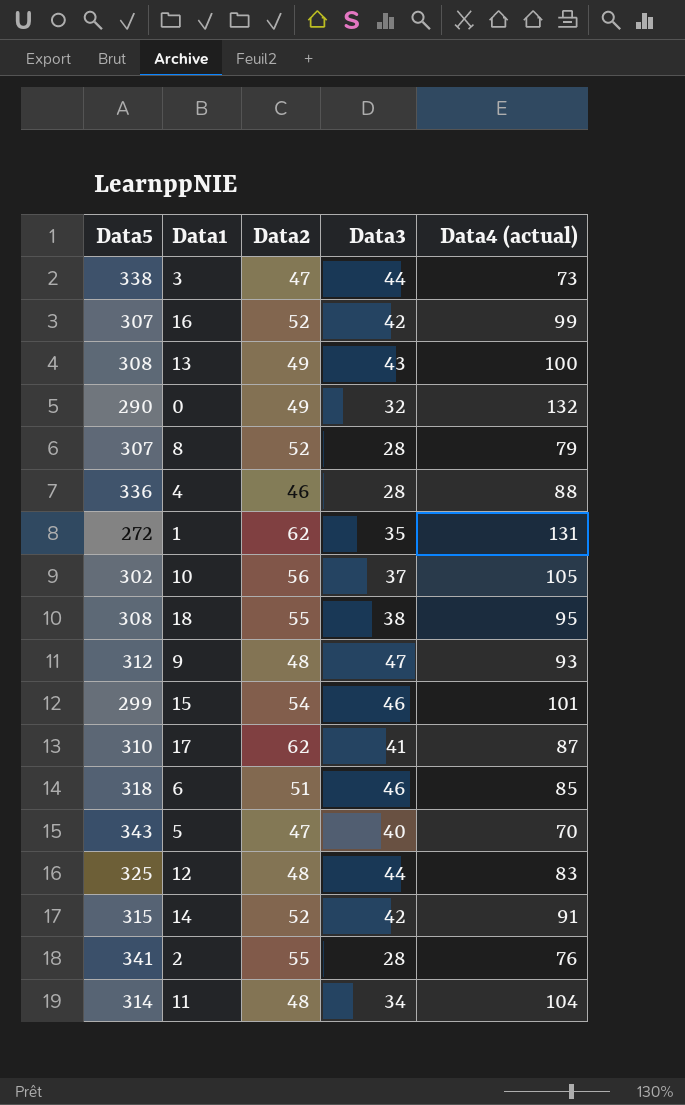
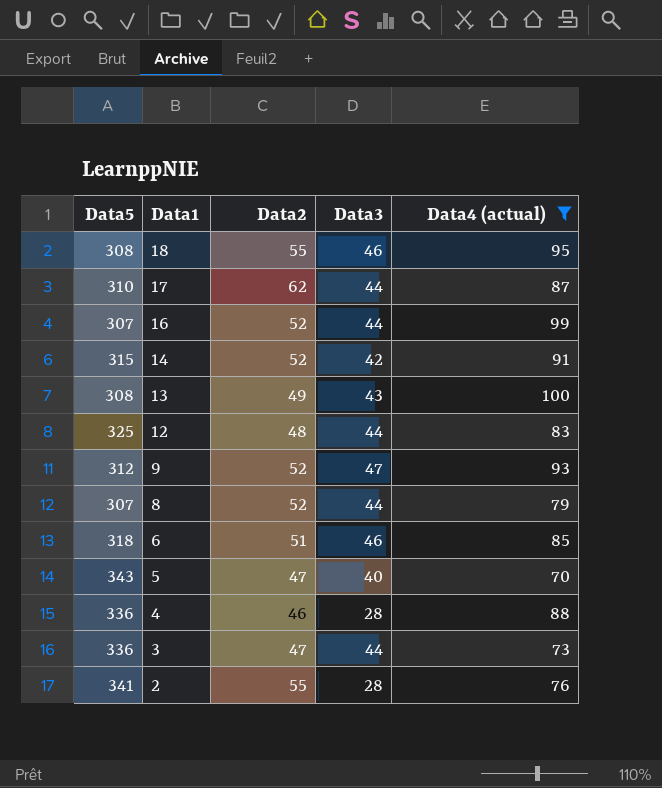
filter: none -> Data4 (actual) <= 100
row order: none -> Data1 descending
18 | Data3: 38 -> 46
17 | Data3: 41 -> 44
16 | Data3: 42 -> 44
9 | Data2: 48 -> 52
8 | Data3: 28 -> 44
3 | Data5: 338 -> 336

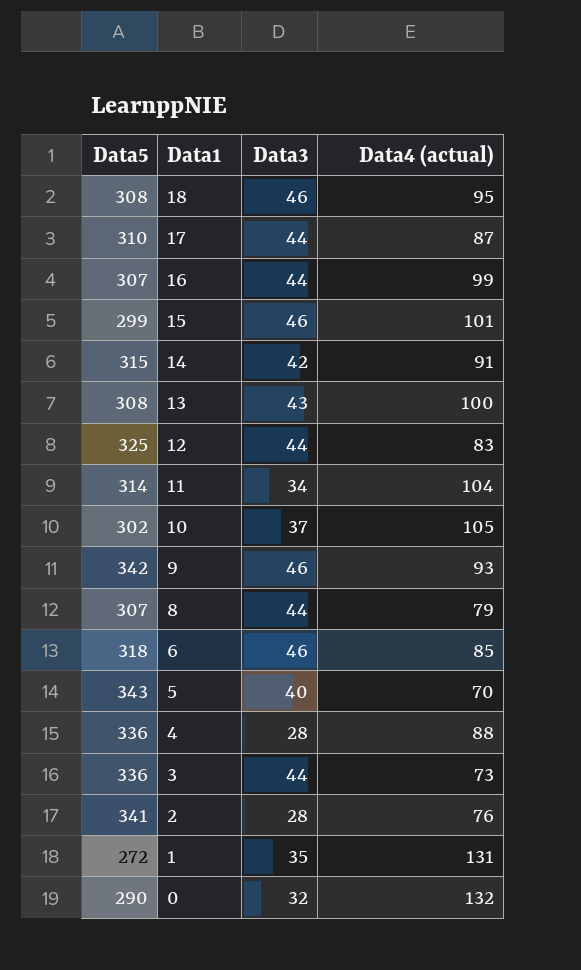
filter: Data4 (actual) <= 100 -> none
column Data2 | position: 3 -> none
9 | Data5: 312 -> 342
9 | Data3: 47 -> 46

